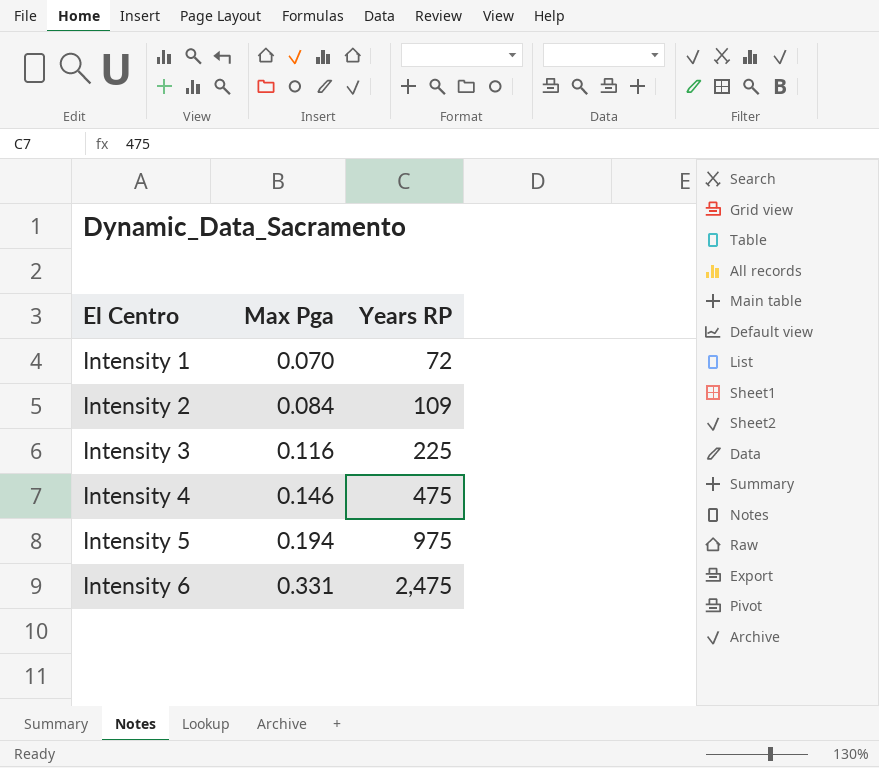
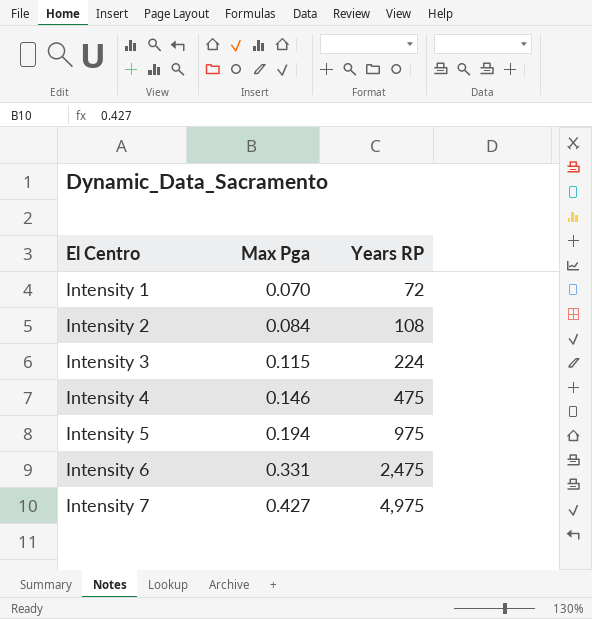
Intensity 2 | Years RP: 109 -> 108
Intensity 3 | Max Pga: 0.116 -> 0.115
Intensity 3 | Years RP: 225 -> 224
row Intensity 7: none -> 0.427 | 4,975

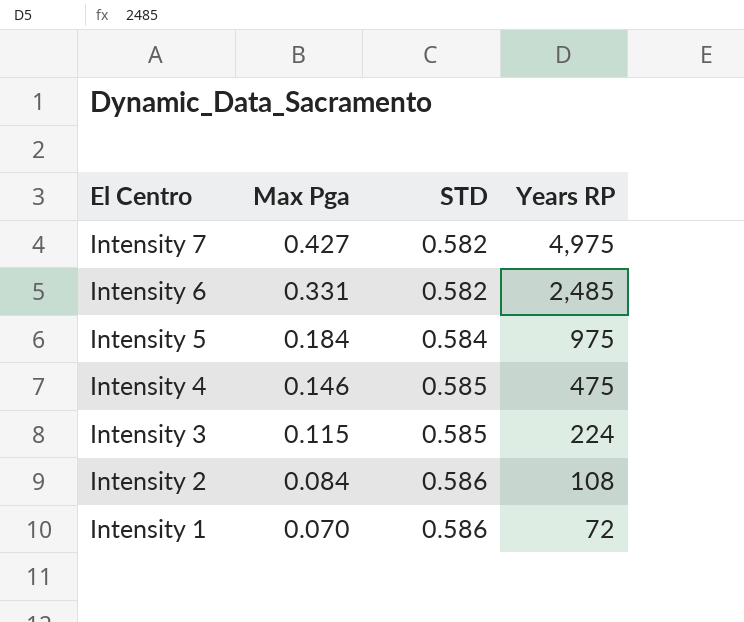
row order: El Centro ascending -> El Centro descending
column STD | position: none -> 3
Intensity 6 | Years RP: 2,475 -> 2,485
Intensity 5 | Max Pga: 0.194 -> 0.184

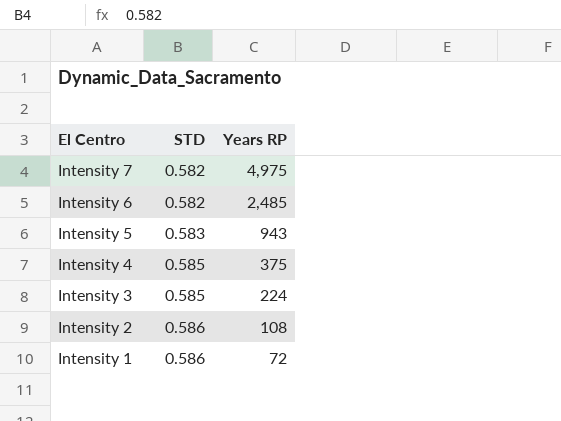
column Max Pga | position: 2 -> none
Intensity 5 | STD: 0.584 -> 0.583
Intensity 5 | Years RP: 975 -> 943
Intensity 4 | Years RP: 475 -> 375

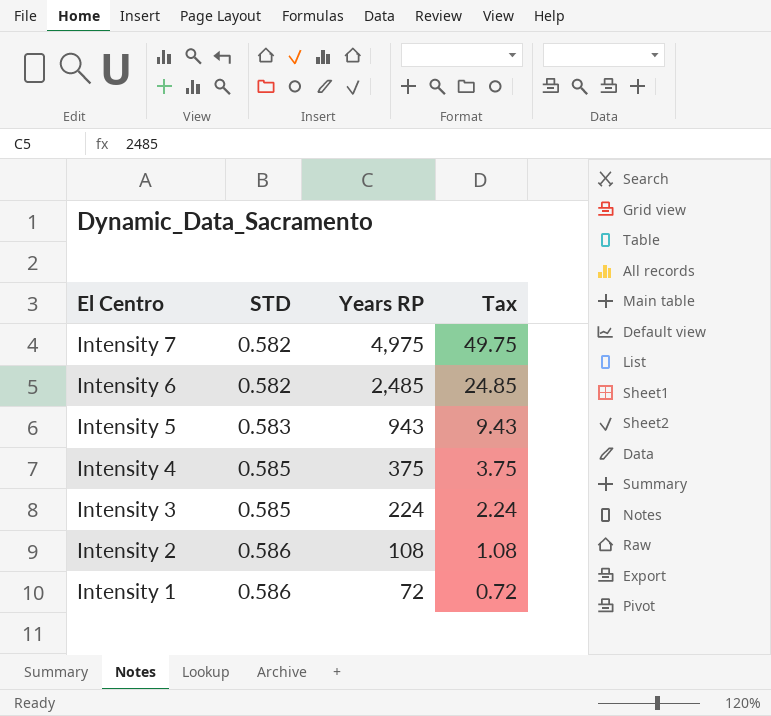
column Tax | formula: none -> [Years RP] * 0.01

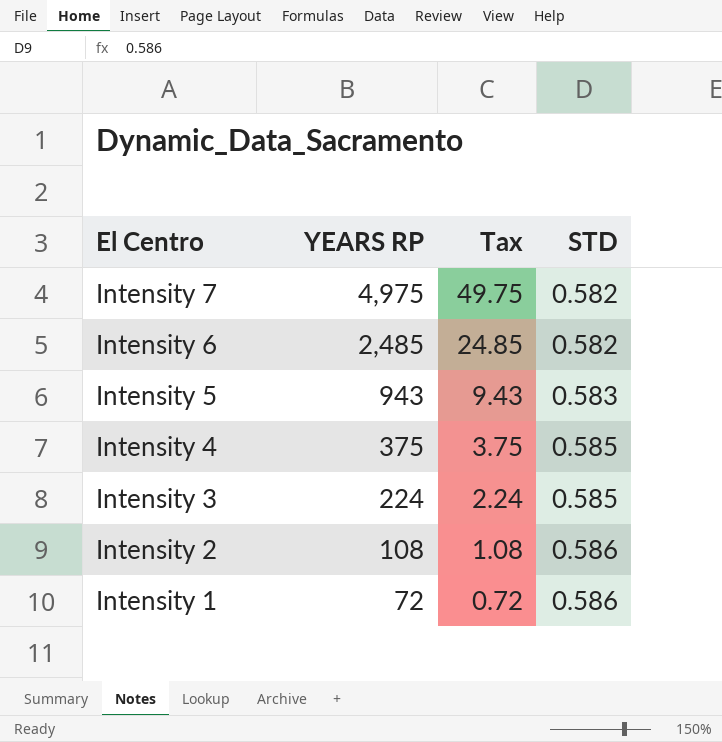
column name: Years RP -> YEARS RP
column STD | position: 2 -> 4

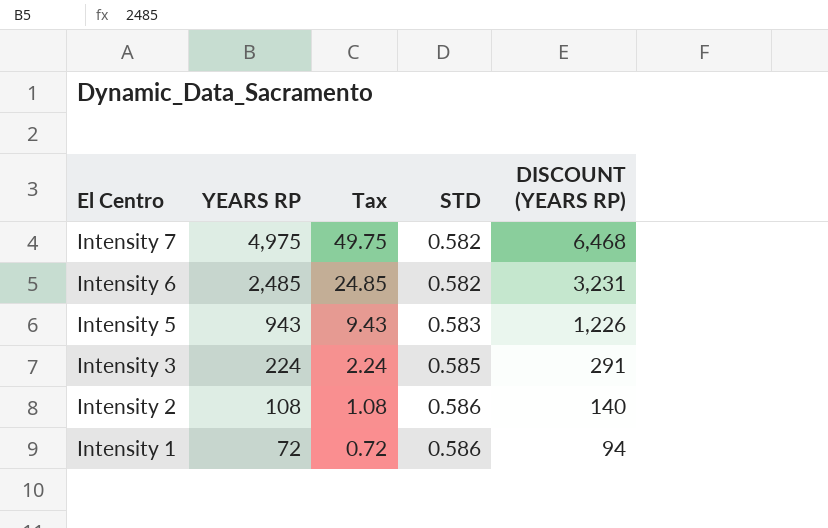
column DISCOUNT (YEARS RP) | formula: none -> [YEARS RP] * 1.3
row Intensity 4: 375 | 3.75 | 0.585 -> none

